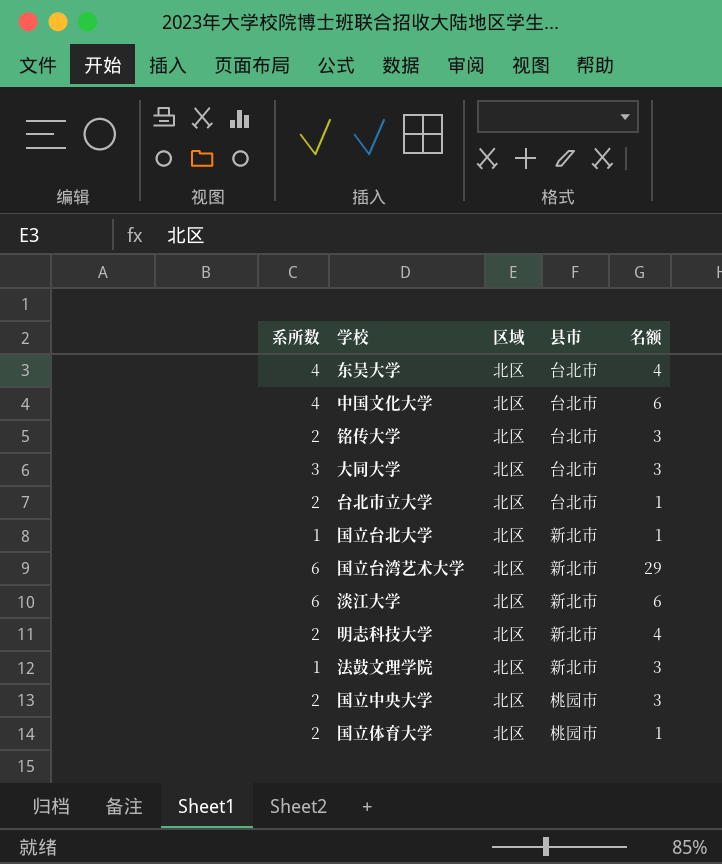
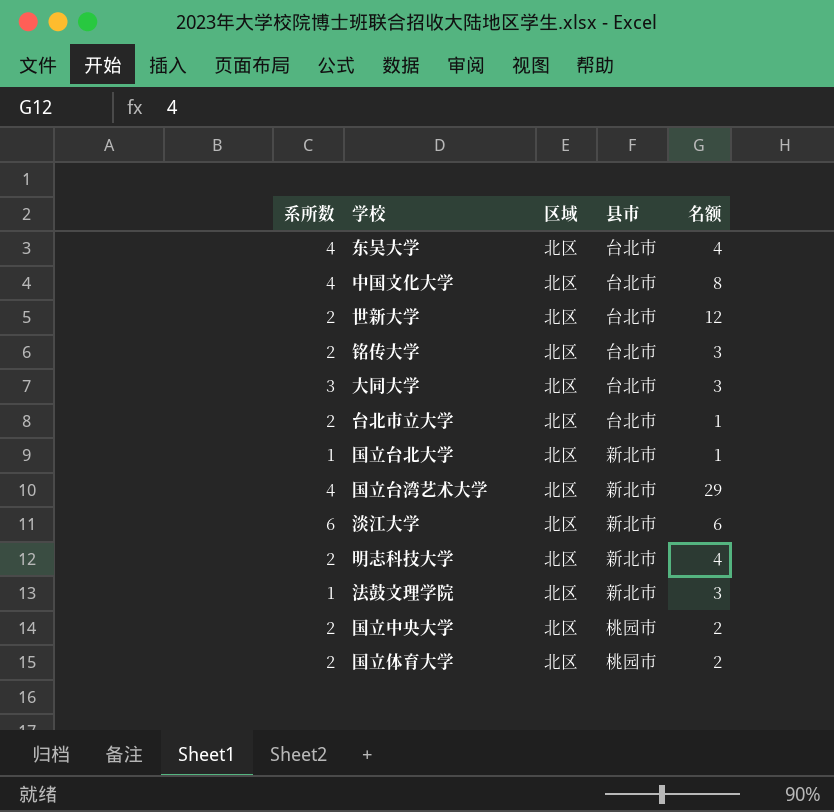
中国文化大学 | 名额: 6 -> 8
row 世新大学: none -> 2 | 北区 | 台北市 | 12
国立台湾艺术大学 | 系所数: 6 -> 4
国立中央大学 | 名额: 3 -> 2
国立体育大学 | 名额: 1 -> 2

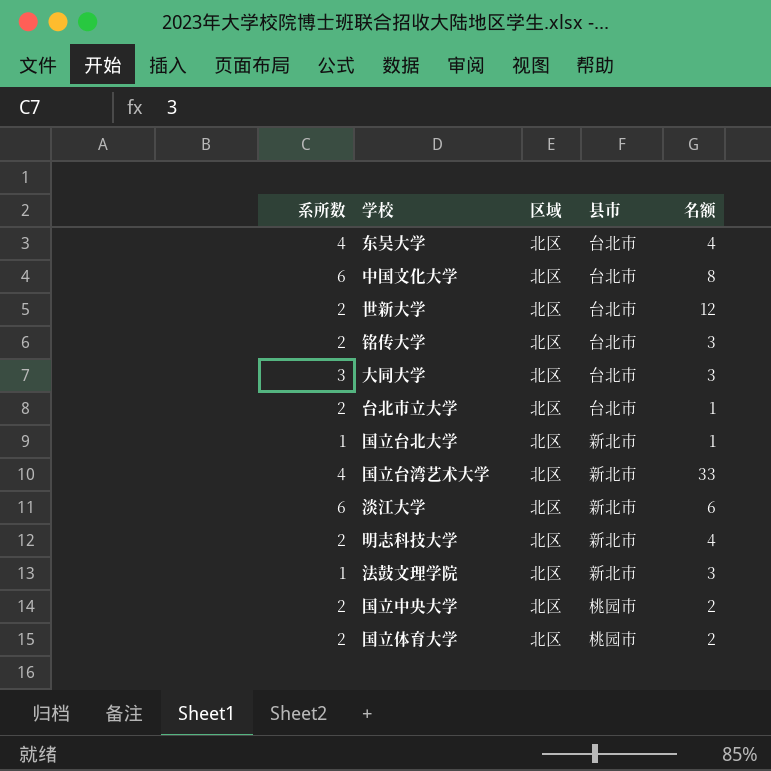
中国文化大学 | 系所数: 4 -> 6
国立台湾艺术大学 | 名额: 29 -> 33

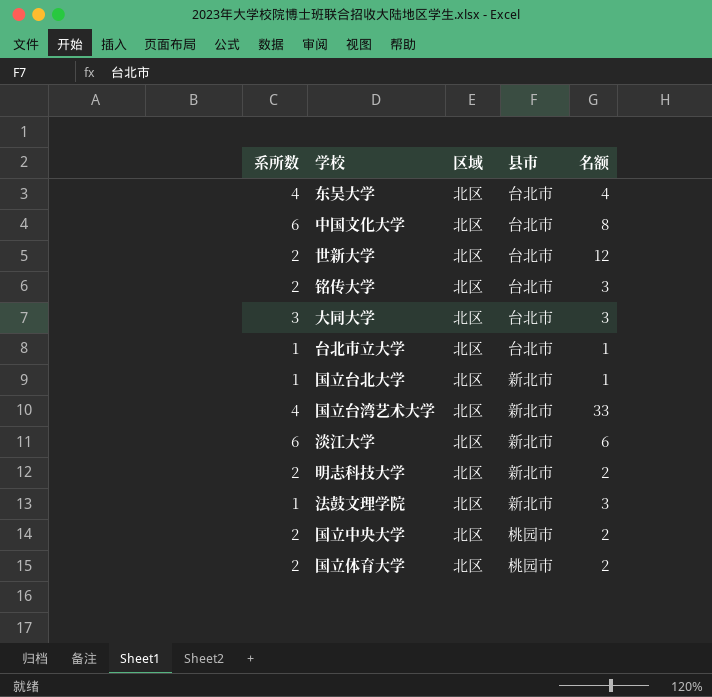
台北市立大学 | 系所数: 2 -> 1
明志科技大学 | 名额: 4 -> 2

